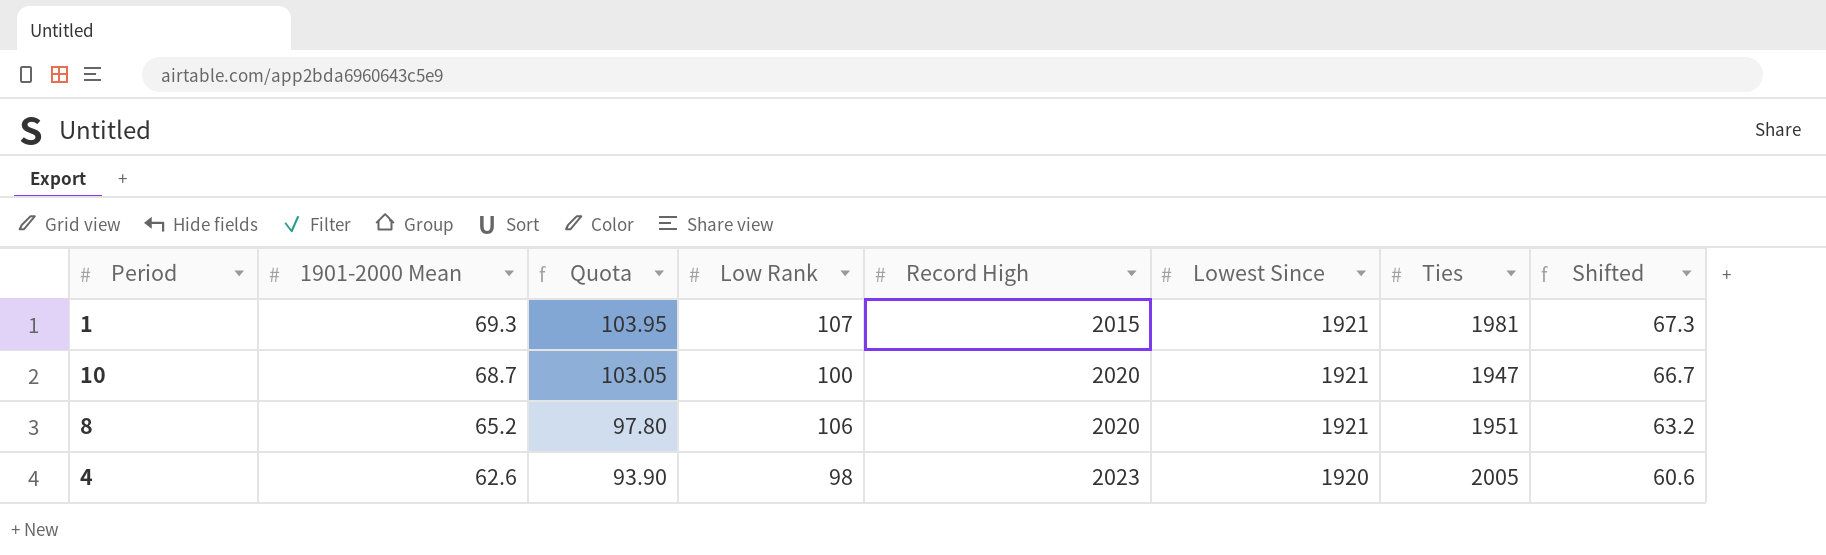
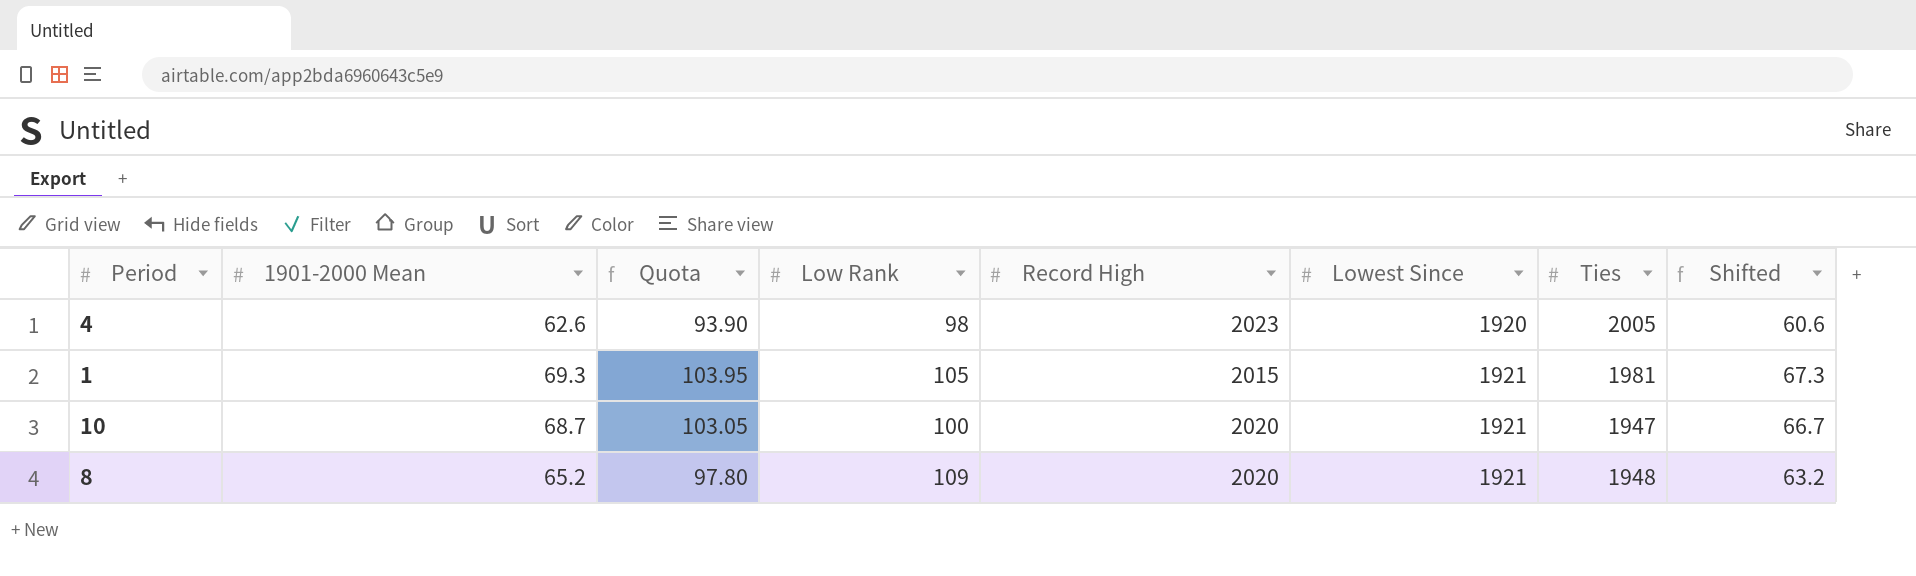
row order: 1901-2000 Mean descending -> Lowest Since ascending
1 | Low Rank: 107 -> 105
8 | Low Rank: 106 -> 109
8 | Ties: 1951 -> 1948

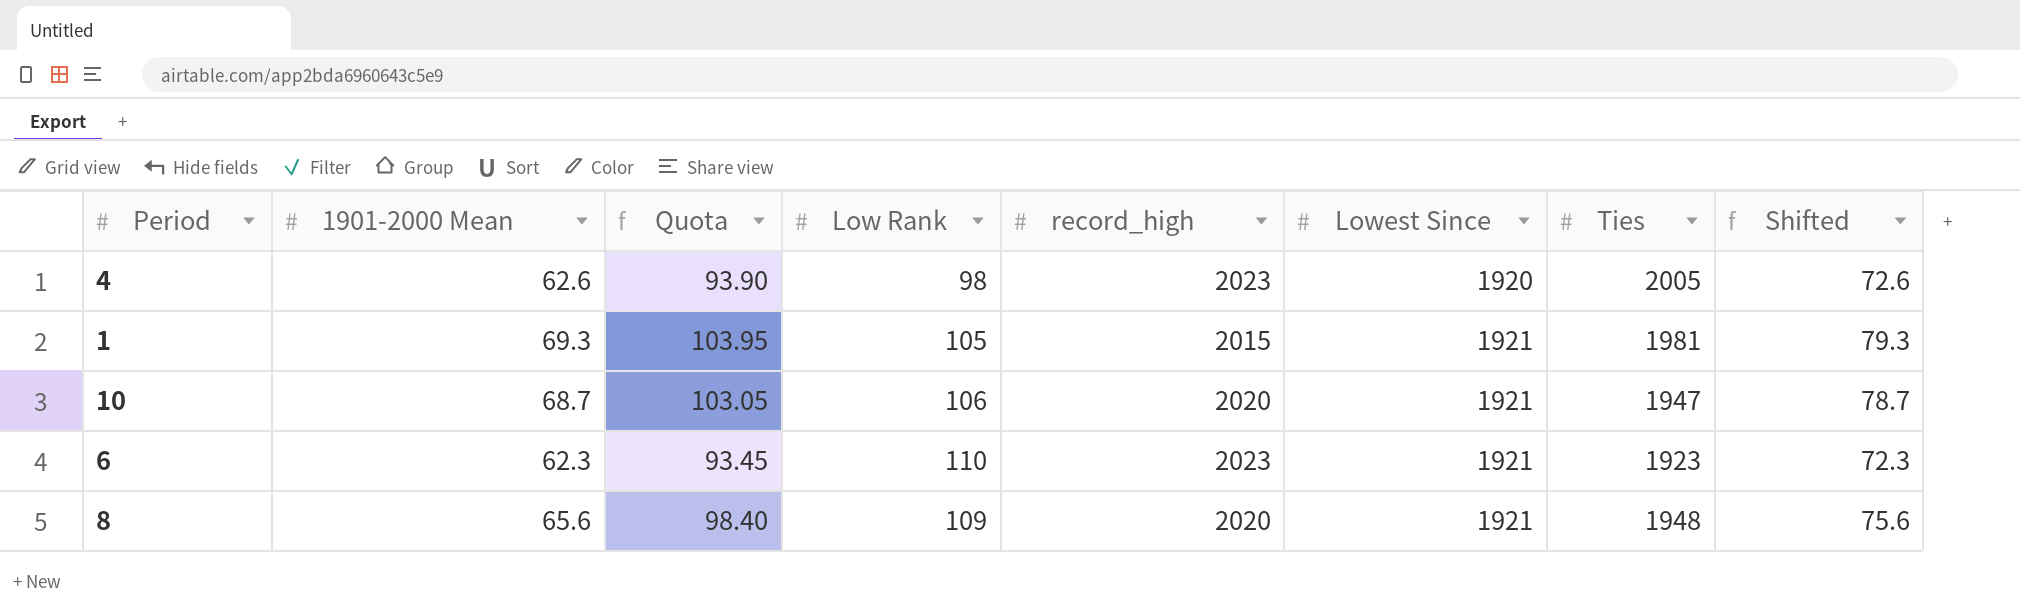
column name: Record High -> record_high
column Shifted | formula: [1901-2000 Mean] - 2 -> [1901-2000 Mean] + 10
10 | Low Rank: 100 -> 106
row 6: none -> 62.3 | 93.45 | 110 | 2023 | 1921 | 1923 | 72.3
8 | 1901-2000 Mean: 65.2 -> 65.6
8 | Quota: 97.80 -> 98.40

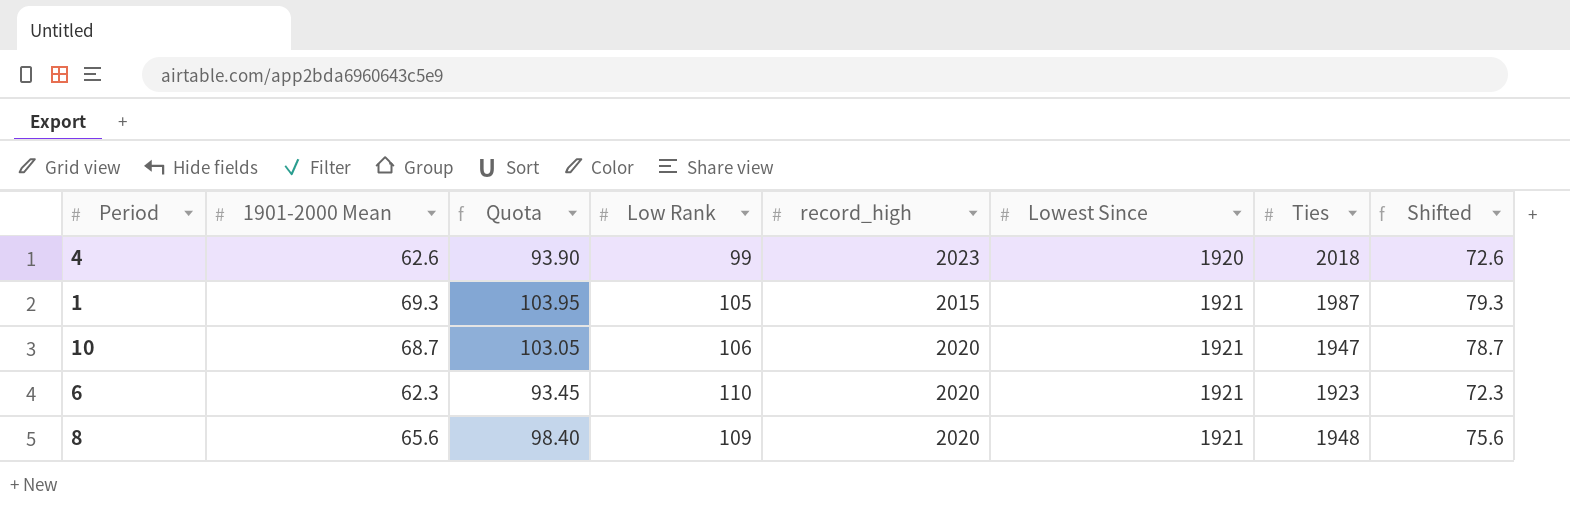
4 | Low Rank: 98 -> 99
4 | Ties: 2005 -> 2018
1 | Ties: 1981 -> 1987
6 | record_high: 2023 -> 2020

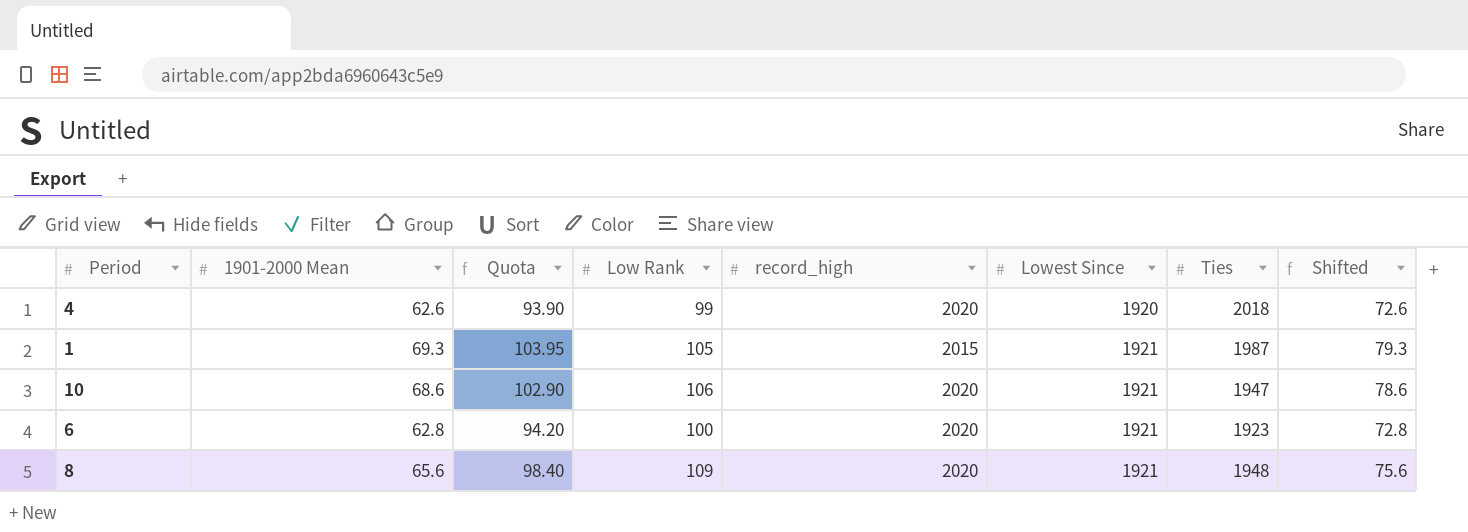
4 | record_high: 2023 -> 2020
10 | 1901-2000 Mean: 68.7 -> 68.6
10 | Quota: 103.05 -> 102.90
10 | Shifted: 78.7 -> 78.6
6 | 1901-2000 Mean: 62.3 -> 62.8
6 | Quota: 93.45 -> 94.20
6 | Low Rank: 110 -> 100
6 | Shifted: 72.3 -> 72.8

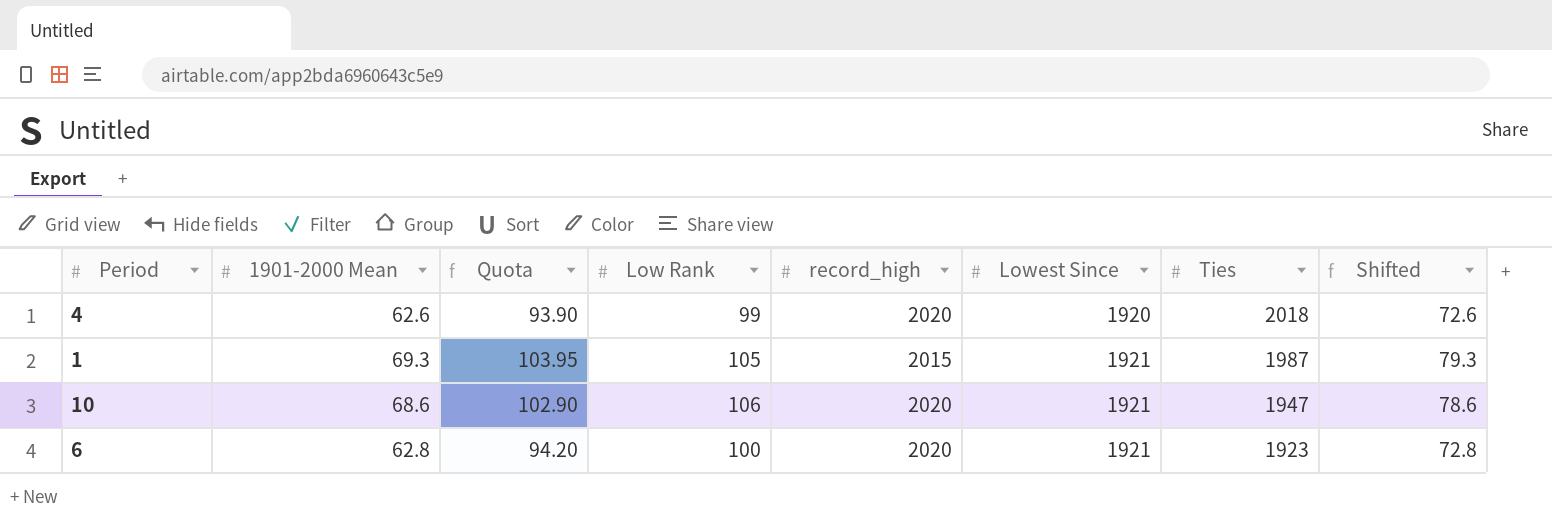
row 8: 65.6 | 98.40 | 109 | 2020 | 1921 | 1948 | 75.6 -> none

